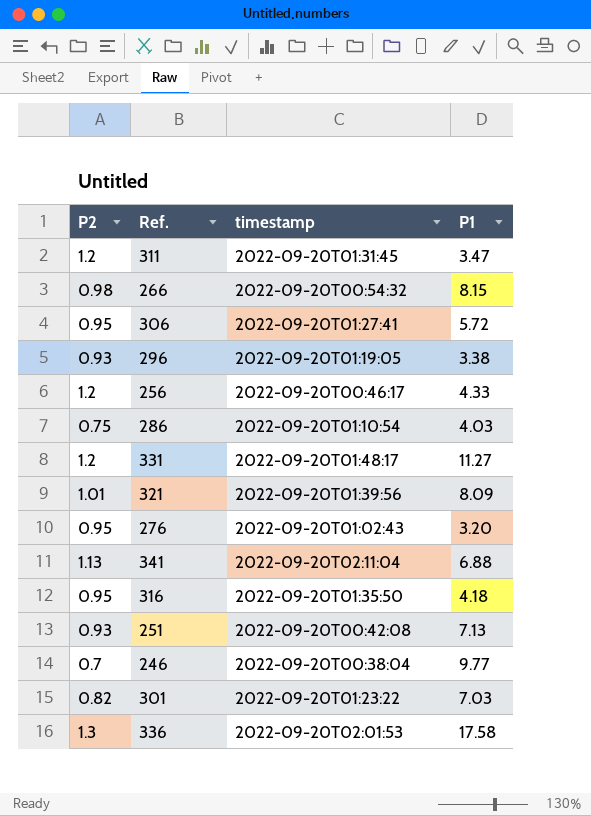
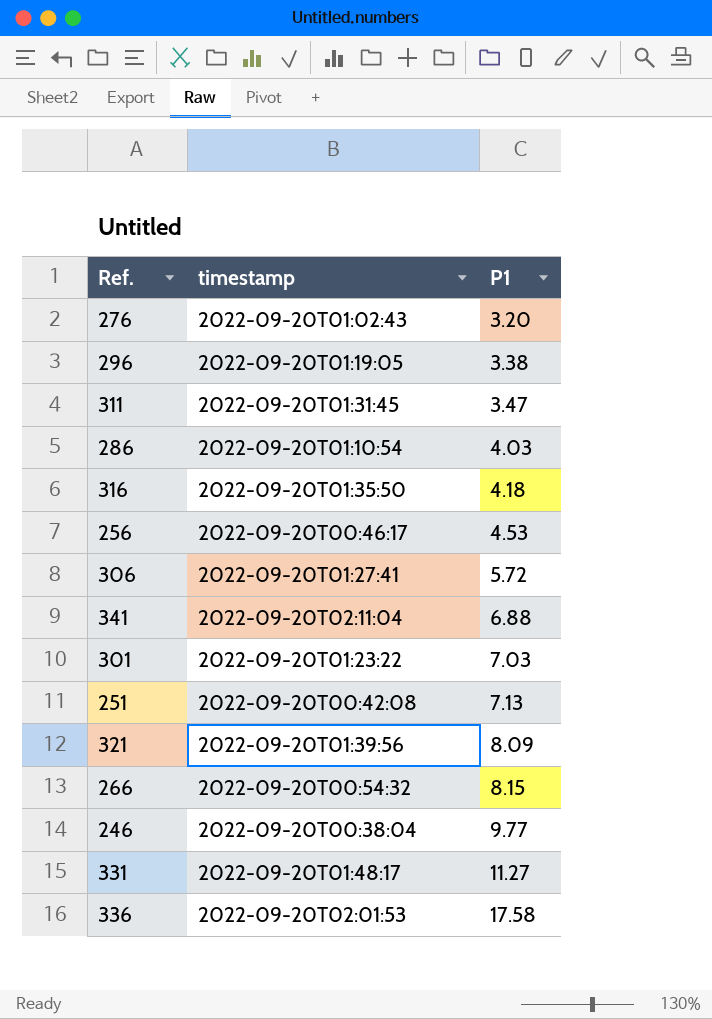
row order: none -> P1 ascending
column P2 | position: 1 -> none
256 | P1: 4.33 -> 4.53

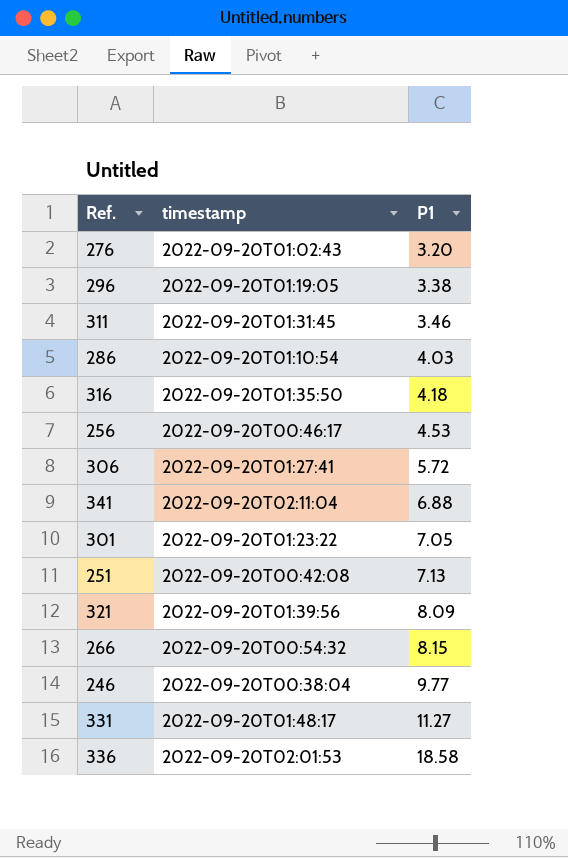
311 | P1: 3.47 -> 3.46
301 | P1: 7.03 -> 7.05
336 | P1: 17.58 -> 18.58

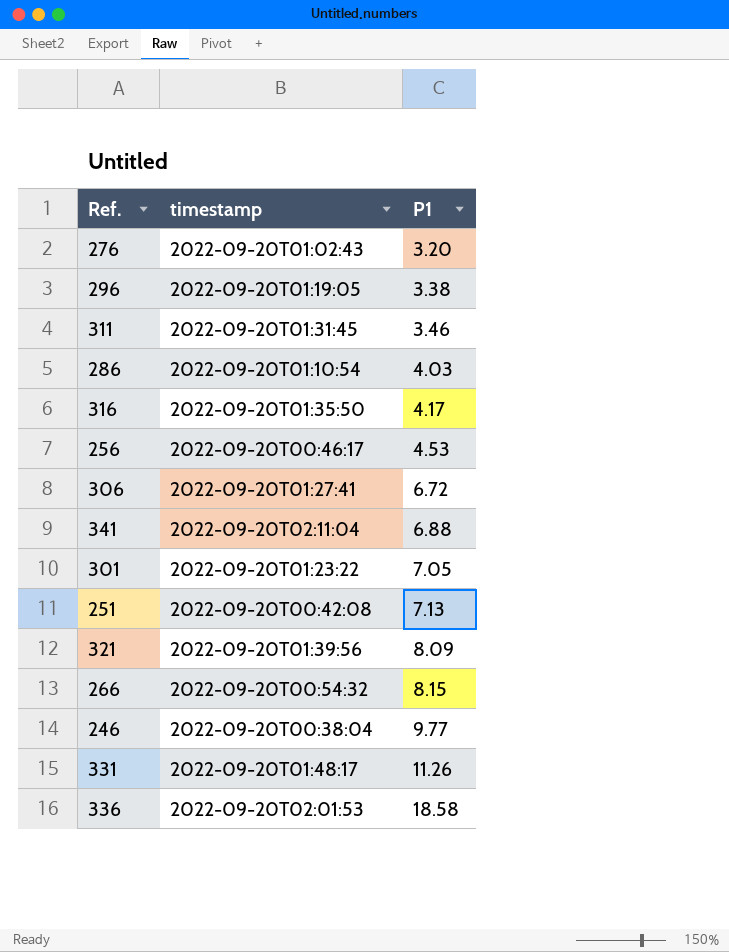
316 | P1: 4.18 -> 4.17
306 | P1: 5.72 -> 6.72
331 | P1: 11.27 -> 11.26

